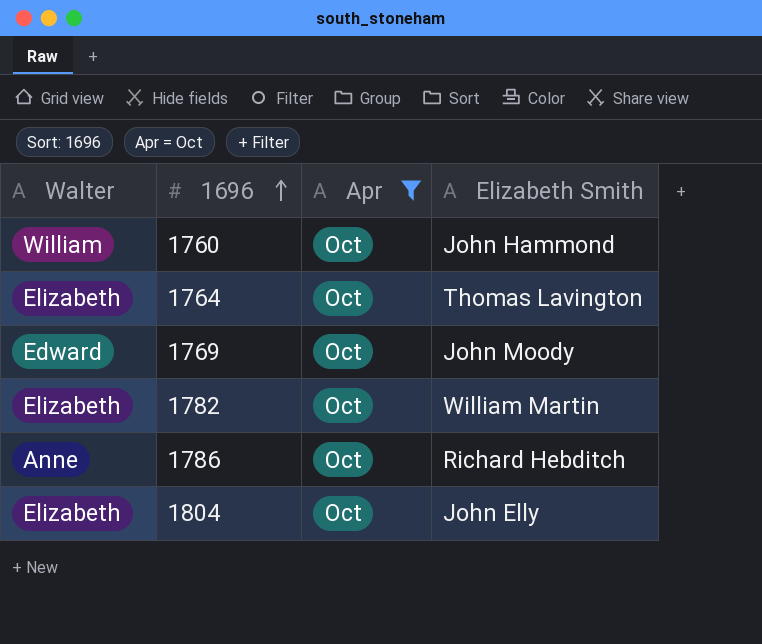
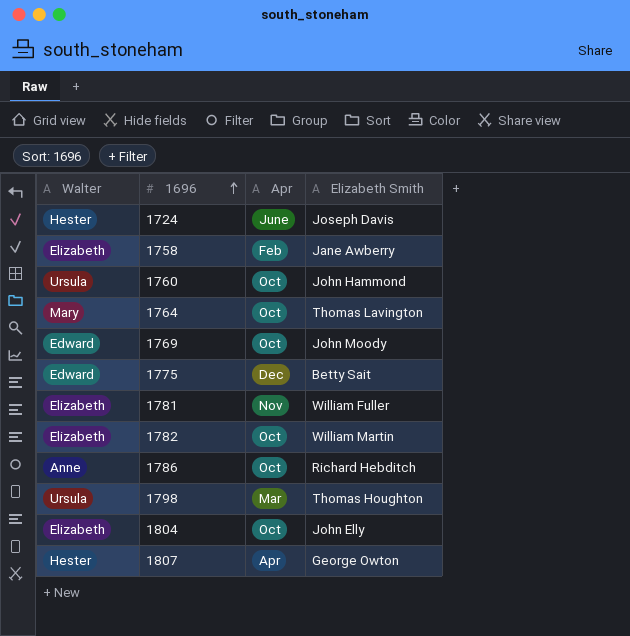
filter: Apr = Oct -> none
1760 | Walter: William -> Ursula
1764 | Walter: Elizabeth -> Mary

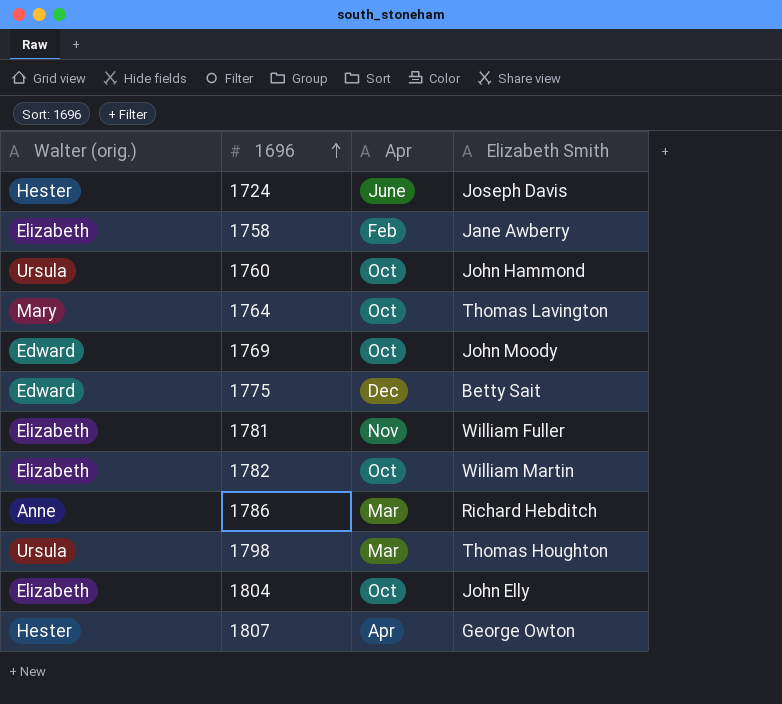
column name: Walter -> Walter (orig.)
1786 | Apr: Oct -> Mar

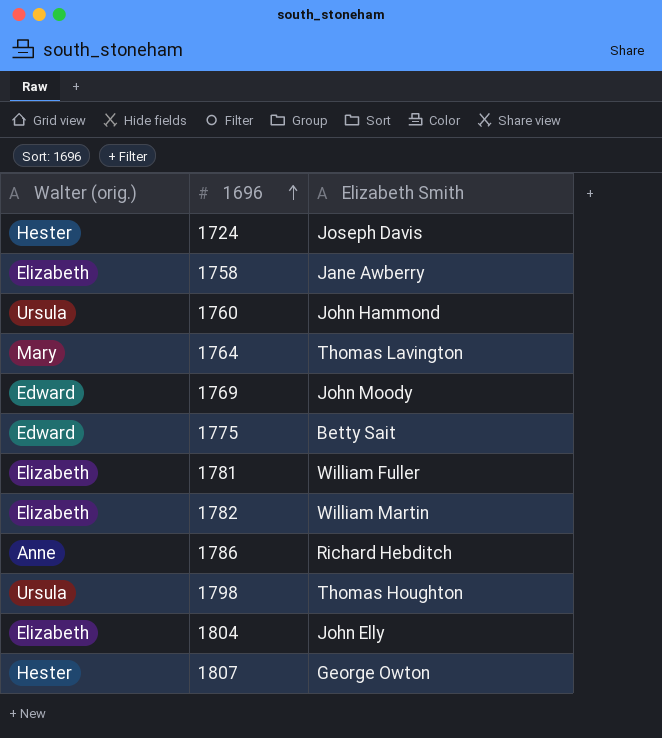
column Apr | position: 3 -> none

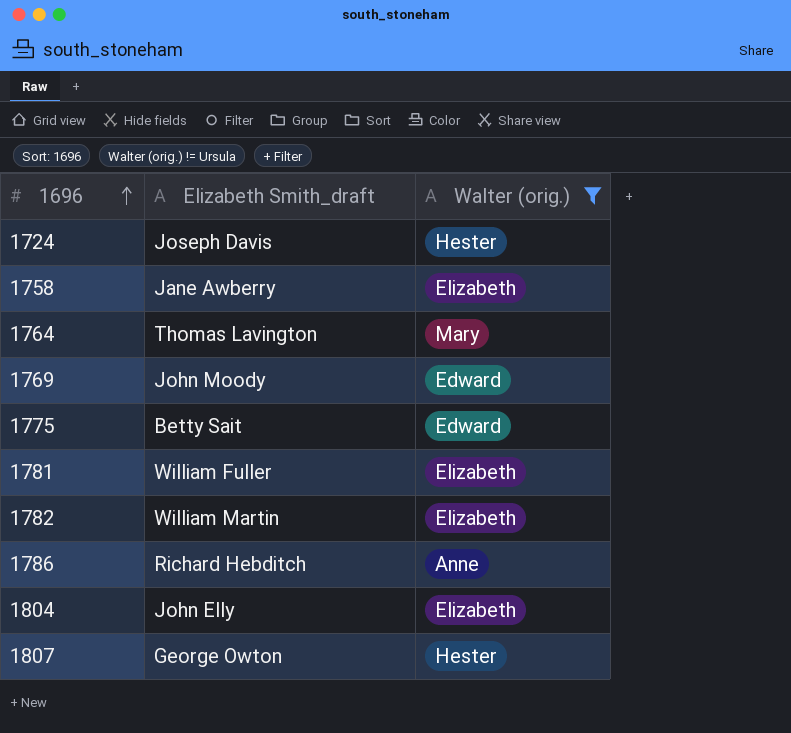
filter: none -> Walter (orig.) != Ursula
column name: Elizabeth Smith -> Elizabeth Smith_draft
column Walter (orig.) | position: 1 -> 3

